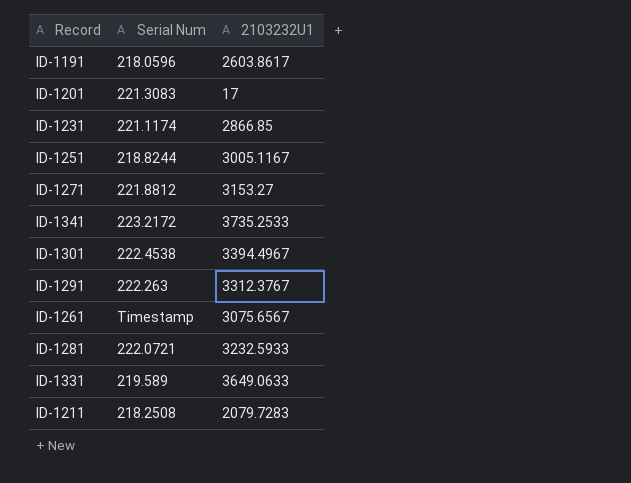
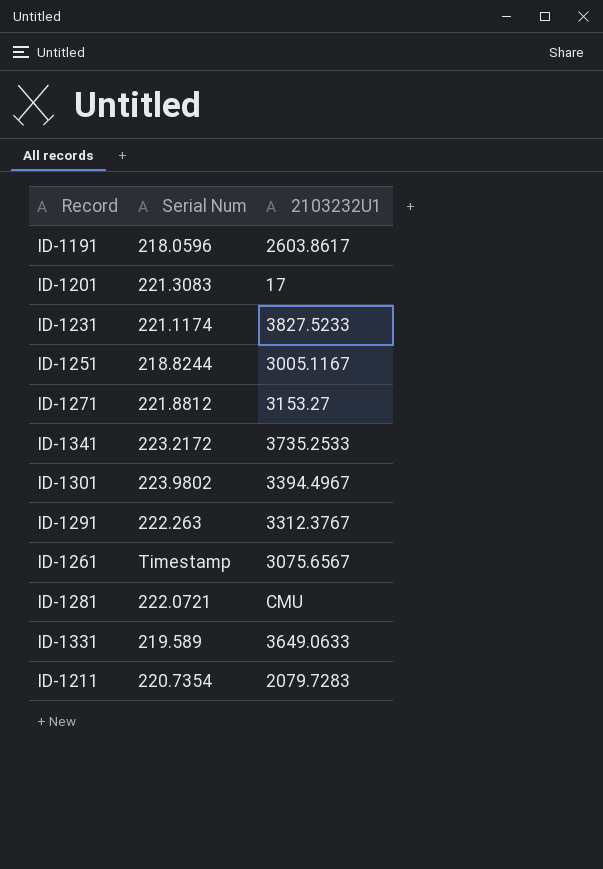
ID-1231 | 2103232U1: 2866.85 -> 3827.5233
ID-1301 | Serial Num: 222.4538 -> 223.9802
ID-1281 | 2103232U1: 3232.5933 -> CMU
ID-1211 | Serial Num: 218.2508 -> 220.7354

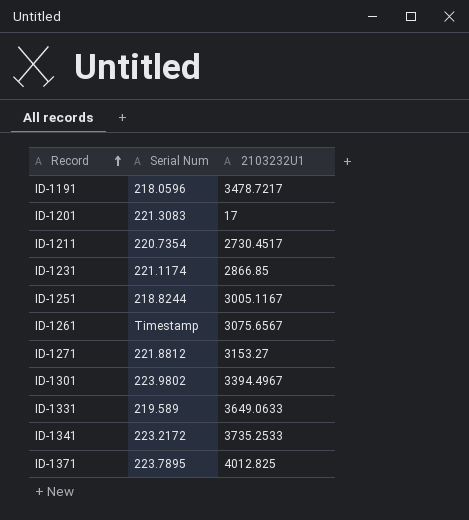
row order: none -> Record ascending
row ID-1291: 222.263 | 3312.3767 -> none
row ID-1281: 222.0721 | CMU -> none
ID-1191 | 2103232U1: 2603.8617 -> 3478.7217
ID-1211 | 2103232U1: 2079.7283 -> 2730.4517
ID-1231 | 2103232U1: 3827.5233 -> 2866.85
row ID-1371: none -> 223.7895 | 4012.825

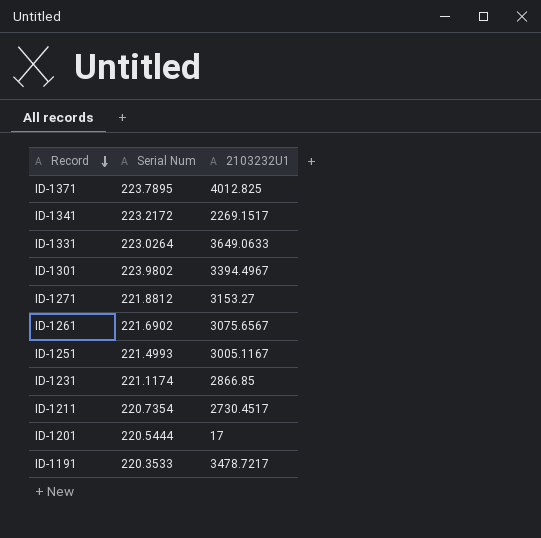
row order: Record ascending -> Record descending
ID-1341 | 2103232U1: 3735.2533 -> 2269.1517
ID-1331 | Serial Num: 219.589 -> 223.0264
ID-1261 | Serial Num: Timestamp -> 221.6902
ID-1251 | Serial Num: 218.8244 -> 221.4993
ID-1201 | Serial Num: 221.3083 -> 220.5444
ID-1191 | Serial Num: 218.0596 -> 220.3533

